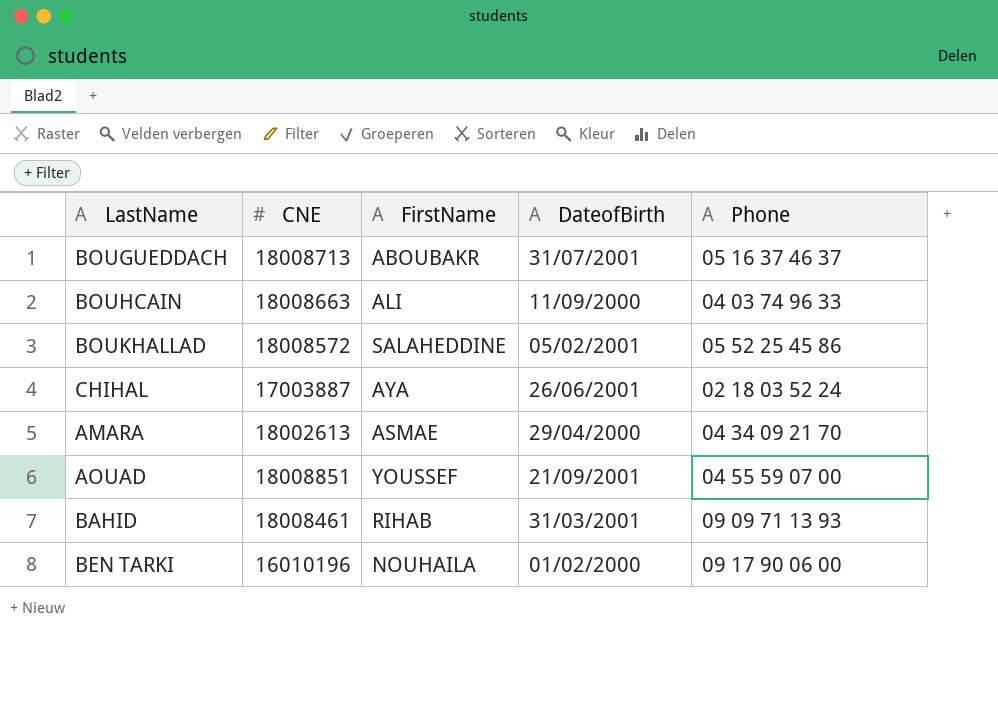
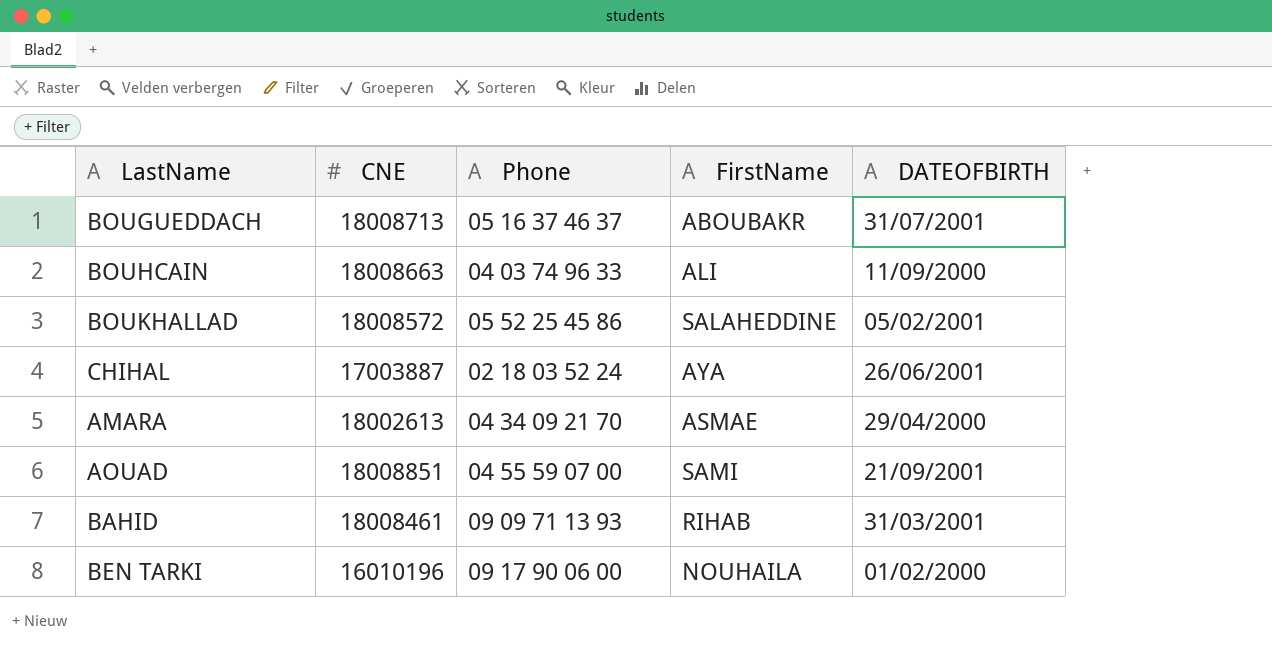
column Phone | position: 5 -> 3
column name: DateofBirth -> DATEOFBIRTH
AOUAD | FirstName: YOUSSEF -> SAMI

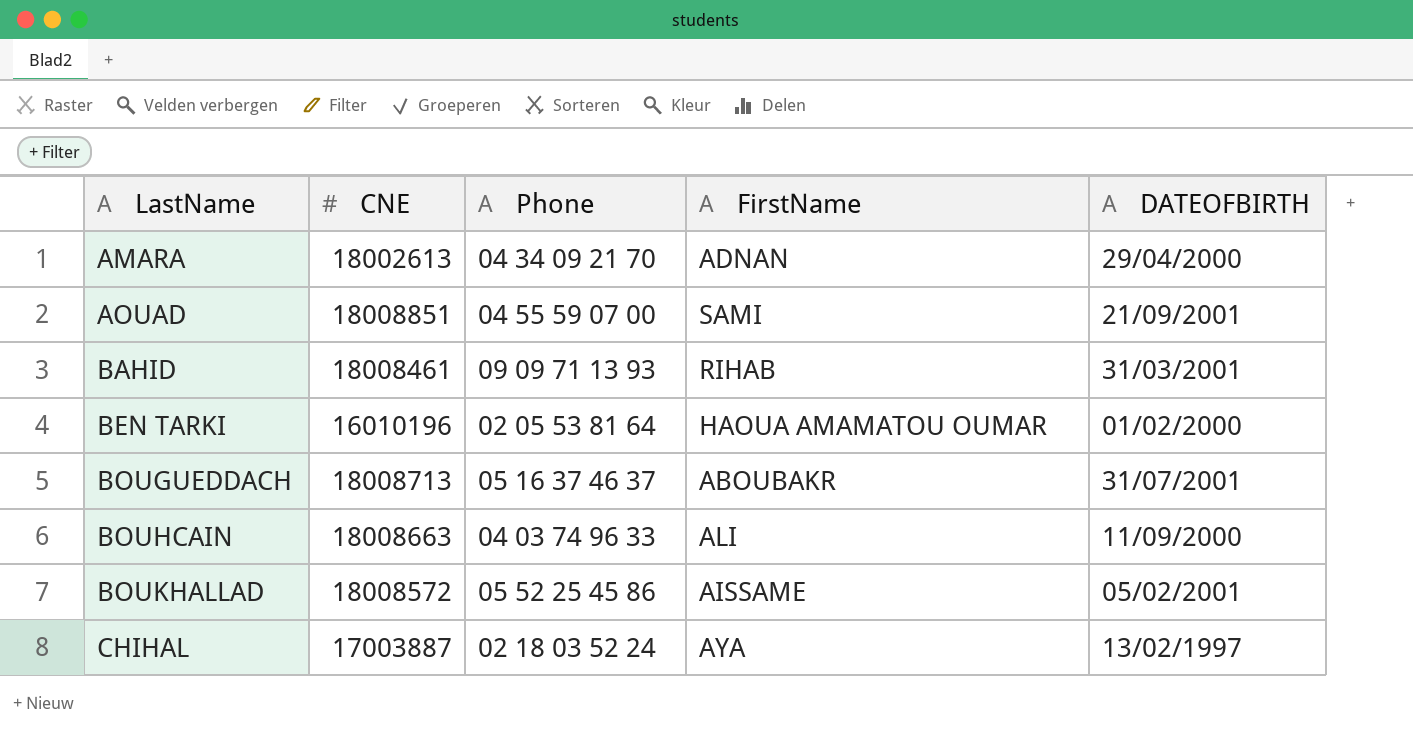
row order: none -> LastName ascending
AMARA | FirstName: ASMAE -> ADNAN
BEN TARKI | Phone: 09 17 90 06 00 -> 02 05 53 81 64
BEN TARKI | FirstName: NOUHAILA -> HAOUA AMAMATOU OUMAR
BOUKHALLAD | FirstName: SALAHEDDINE -> AISSAME
CHIHAL | DATEOFBIRTH: 26/06/2001 -> 13/02/1997

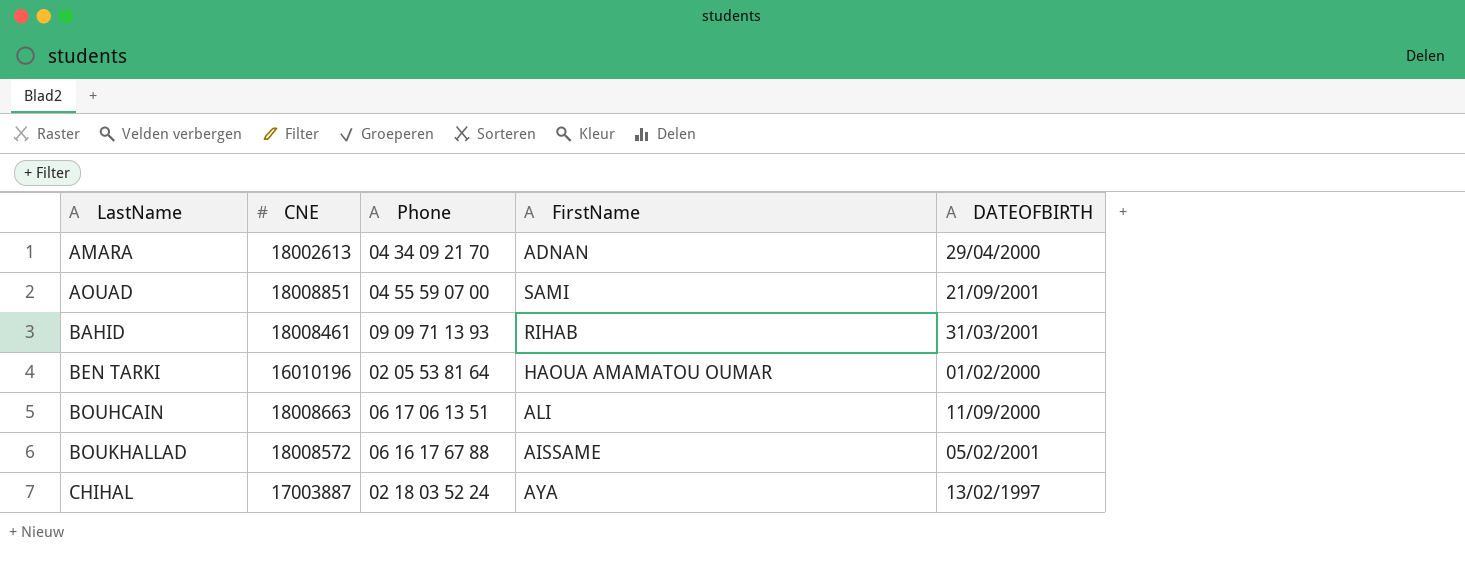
row BOUGUEDDACH: 18008713 | 05 16 37 46 37 | ABOUBAKR | 31/07/2001 -> none
BOUHCAIN | Phone: 04 03 74 96 33 -> 06 17 06 13 51
BOUKHALLAD | Phone: 05 52 25 45 86 -> 06 16 17 67 88

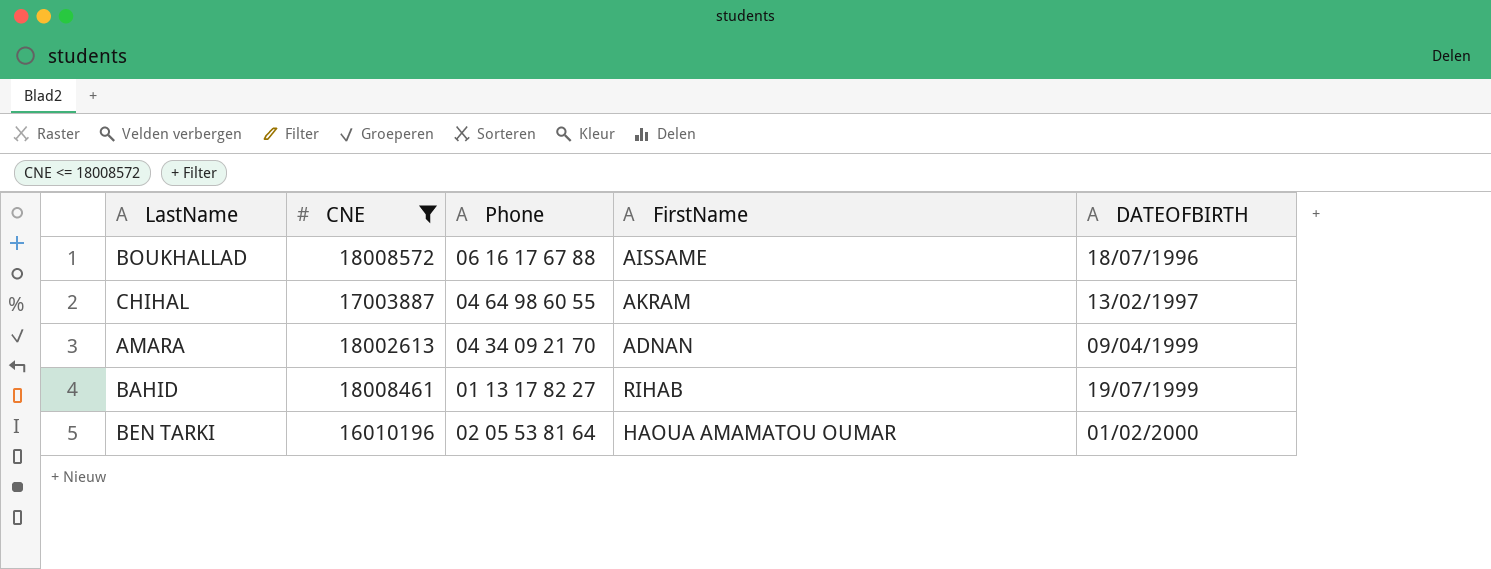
filter: none -> CNE <= 18008572
row order: LastName ascending -> DATEOFBIRTH ascending
BOUKHALLAD | DATEOFBIRTH: 05/02/2001 -> 18/07/1996
CHIHAL | Phone: 02 18 03 52 24 -> 04 64 98 60 55
CHIHAL | FirstName: AYA -> AKRAM
AMARA | DATEOFBIRTH: 29/04/2000 -> 09/04/1999
BAHID | Phone: 09 09 71 13 93 -> 01 13 17 82 27
BAHID | DATEOFBIRTH: 31/03/2001 -> 19/07/1999

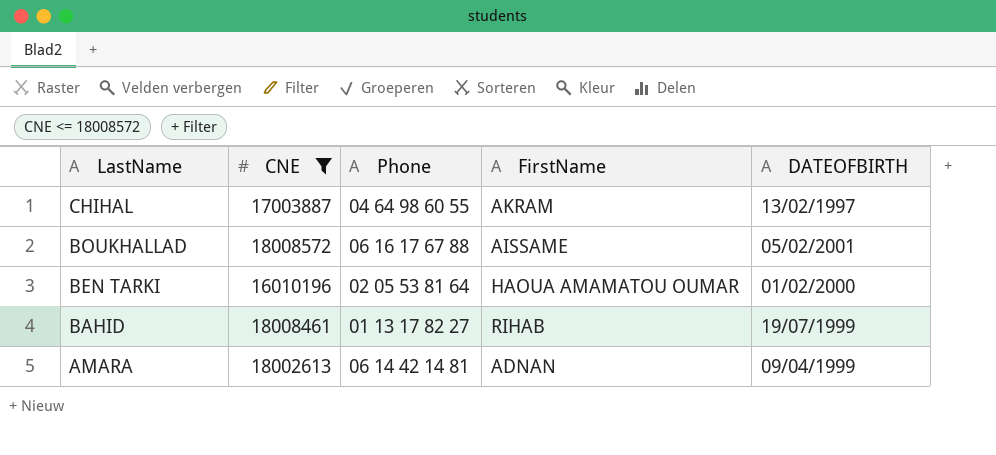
row order: DATEOFBIRTH ascending -> LastName descending
BOUKHALLAD | DATEOFBIRTH: 18/07/1996 -> 05/02/2001
AMARA | Phone: 04 34 09 21 70 -> 06 14 42 14 81

